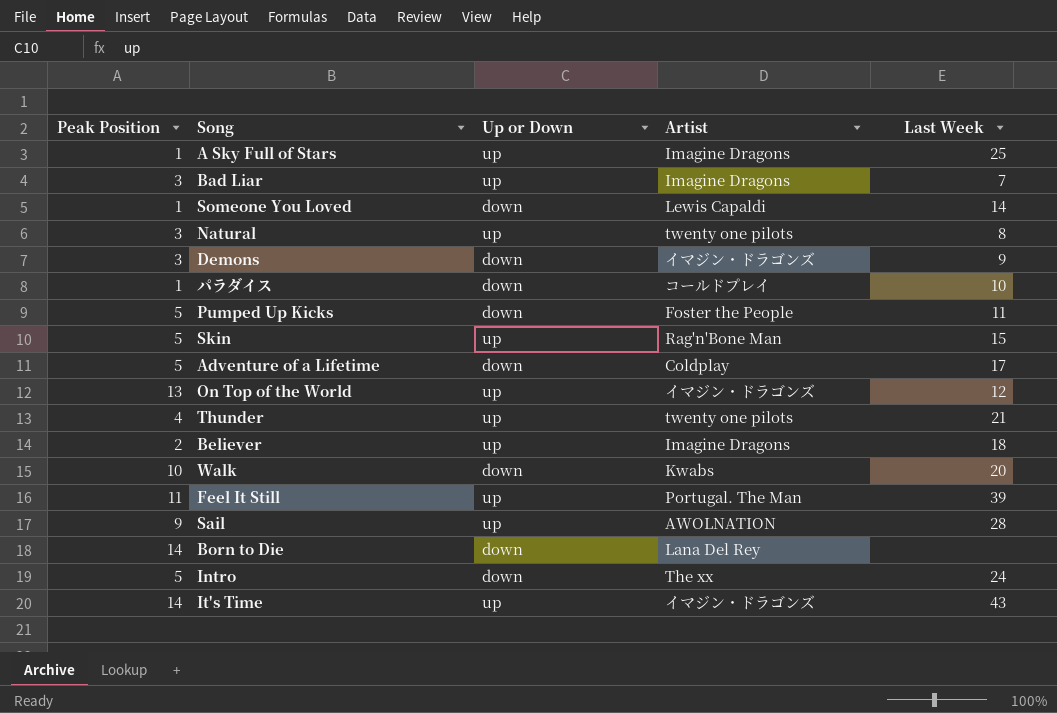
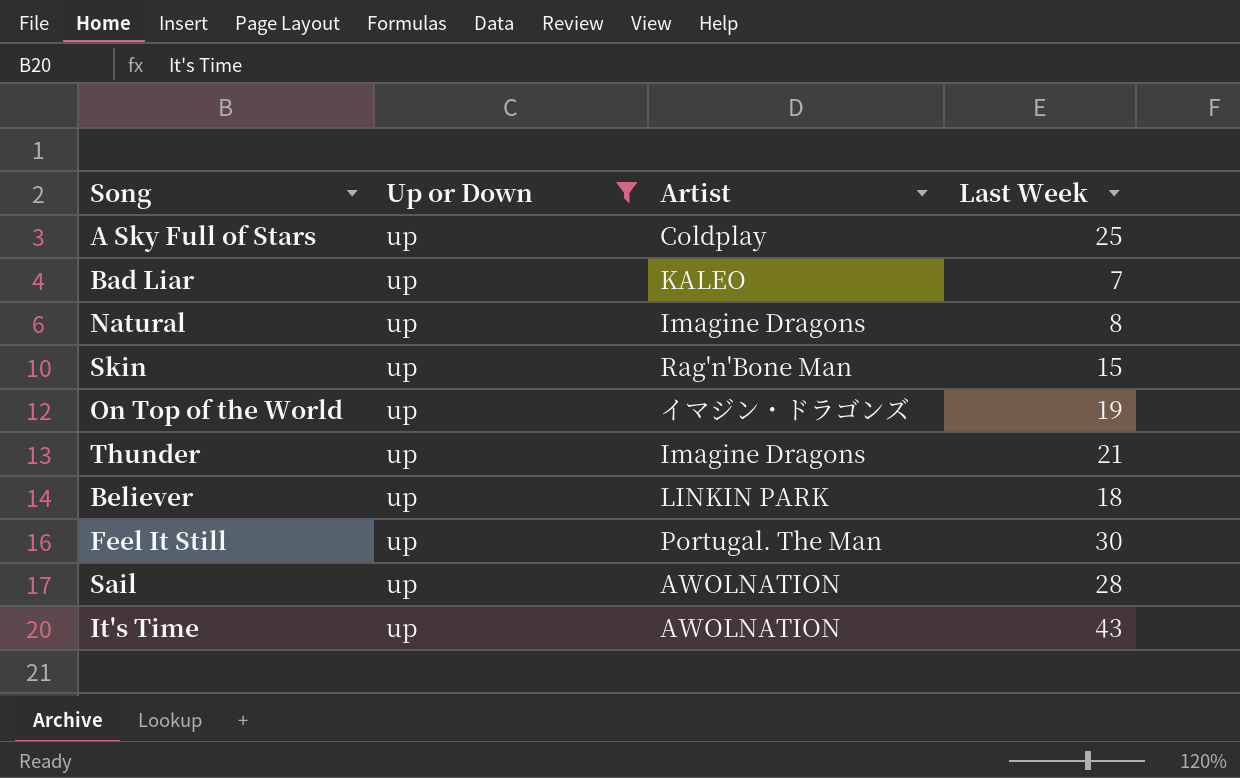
filter: none -> Up or Down = up
column Peak Position | position: 1 -> none
A Sky Full of Stars | Artist: Imagine Dragons -> Coldplay
Bad Liar | Artist: Imagine Dragons -> KALEO
Natural | Artist: twenty one pilots -> Imagine Dragons
On Top of the World | Last Week: 12 -> 19
Thunder | Artist: twenty one pilots -> Imagine Dragons
Believer | Artist: Imagine Dragons -> LINKIN PARK
Feel It Still | Last Week: 39 -> 30
It's Time | Artist: イマジン・ドラゴンズ -> AWOLNATION

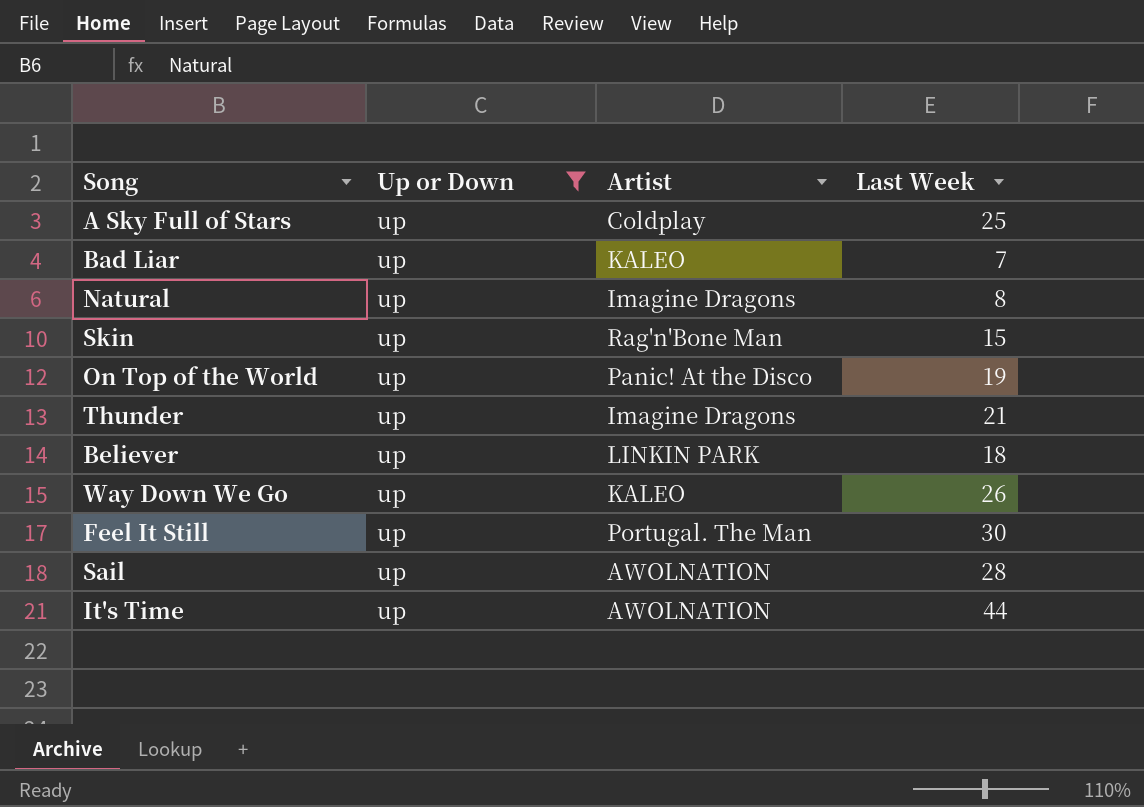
On Top of the World | Artist: イマジン・ドラゴンズ -> Panic! At the Disco
row Way Down We Go: none -> up | KALEO | 26
It's Time | Last Week: 43 -> 44

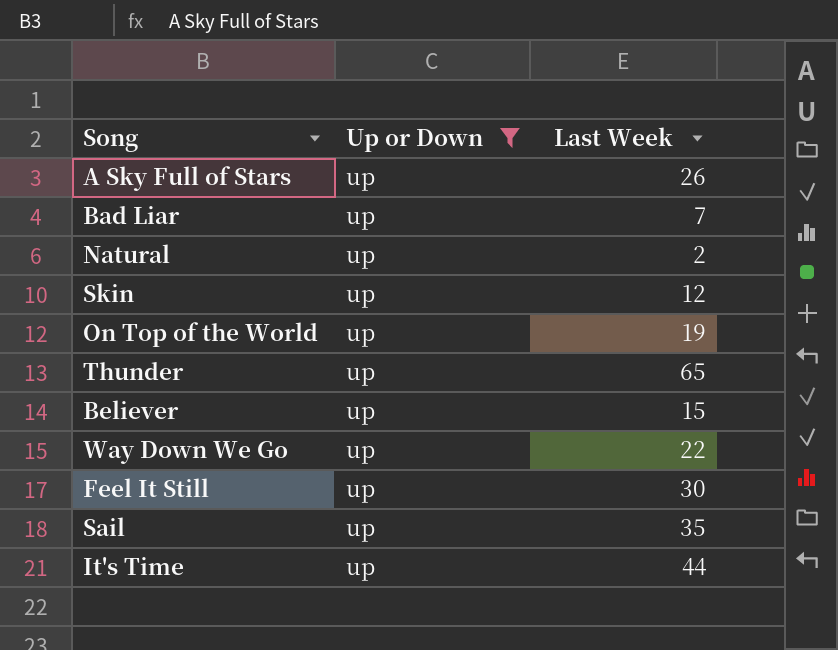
column Artist | position: 3 -> none
A Sky Full of Stars | Last Week: 25 -> 26
Natural | Last Week: 8 -> 2
Skin | Last Week: 15 -> 12
Thunder | Last Week: 21 -> 65
Believer | Last Week: 18 -> 15
Way Down We Go | Last Week: 26 -> 22
Sail | Last Week: 28 -> 35

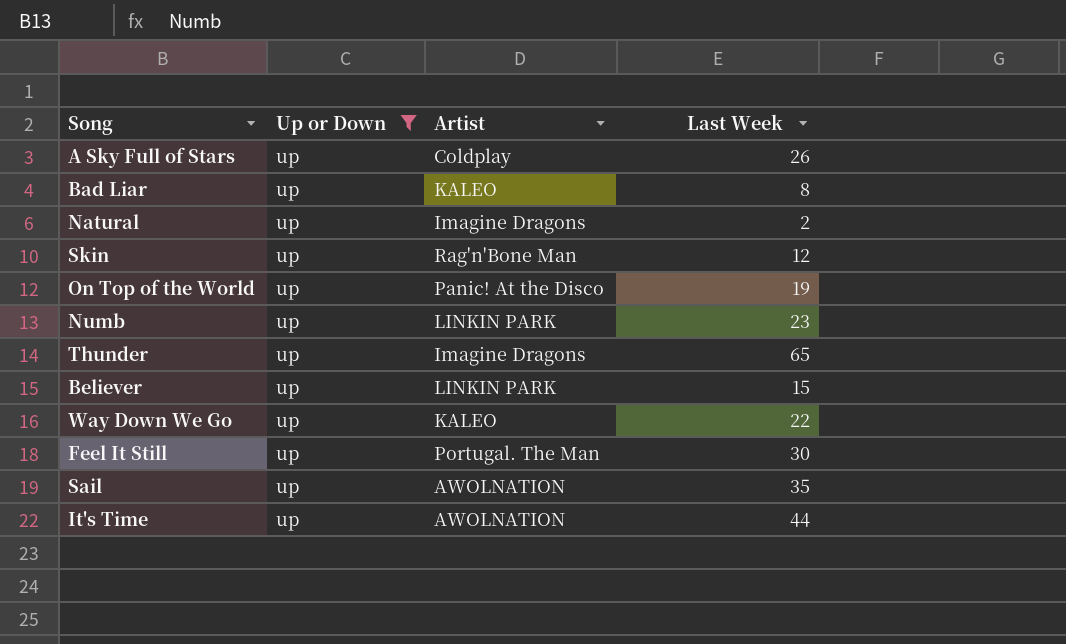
column Artist | position: none -> 3
Bad Liar | Last Week: 7 -> 8
row Numb: none -> up | LINKIN PARK | 23

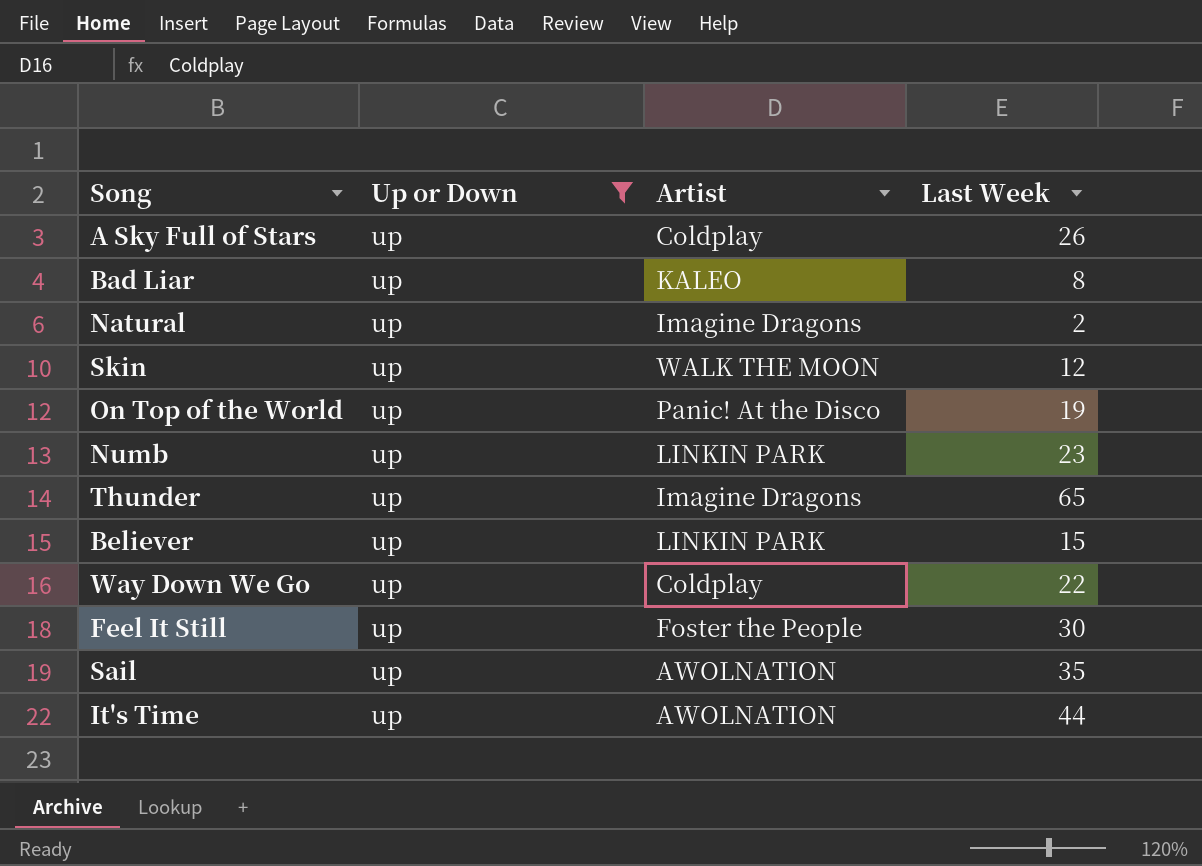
Skin | Artist: Rag'n'Bone Man -> WALK THE MOON
Way Down We Go | Artist: KALEO -> Coldplay
Feel It Still | Artist: Portugal. The Man -> Foster the People

